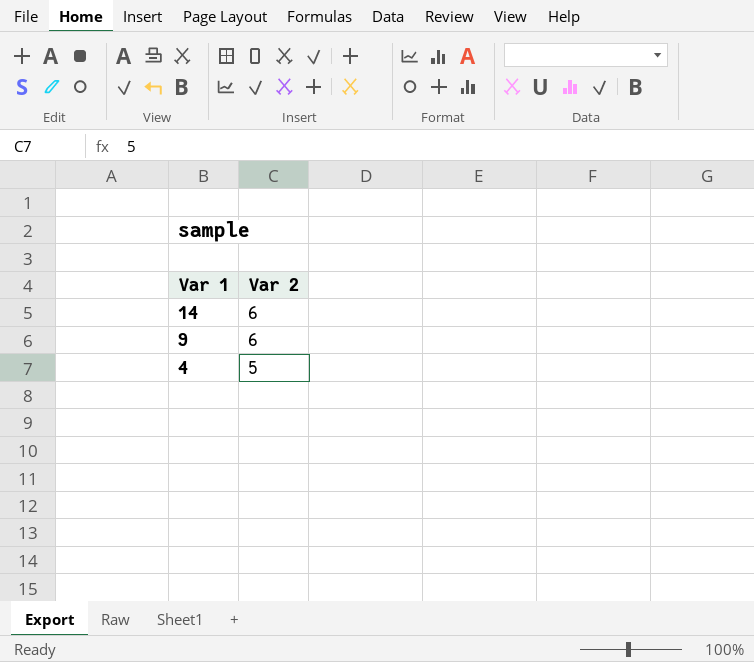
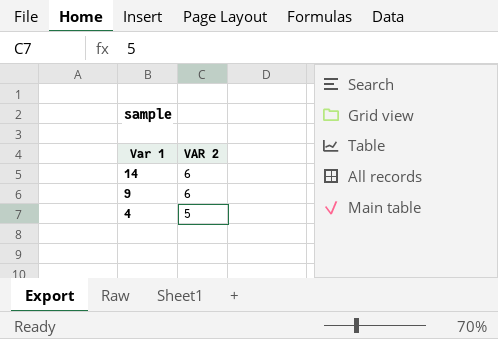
column name: Var 2 -> VAR 2

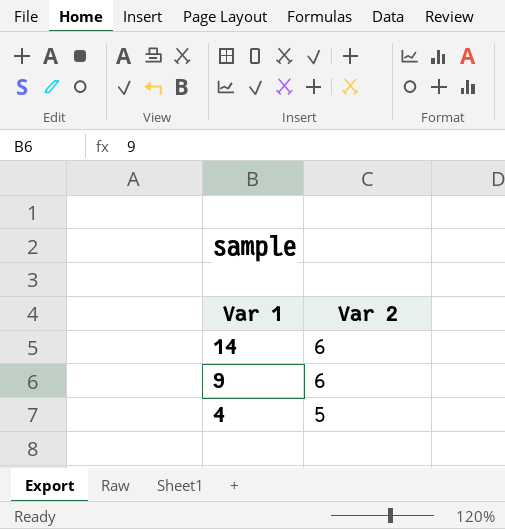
column name: VAR 2 -> Var 2

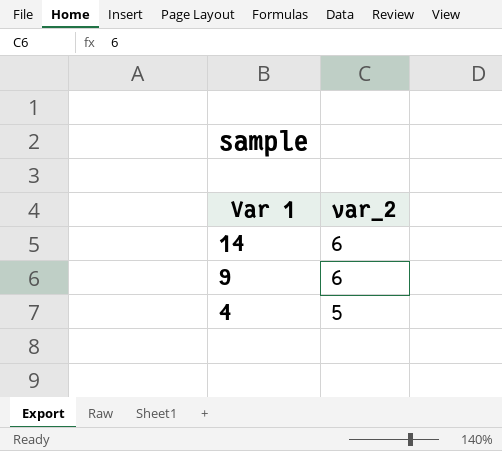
column name: Var 2 -> var_2

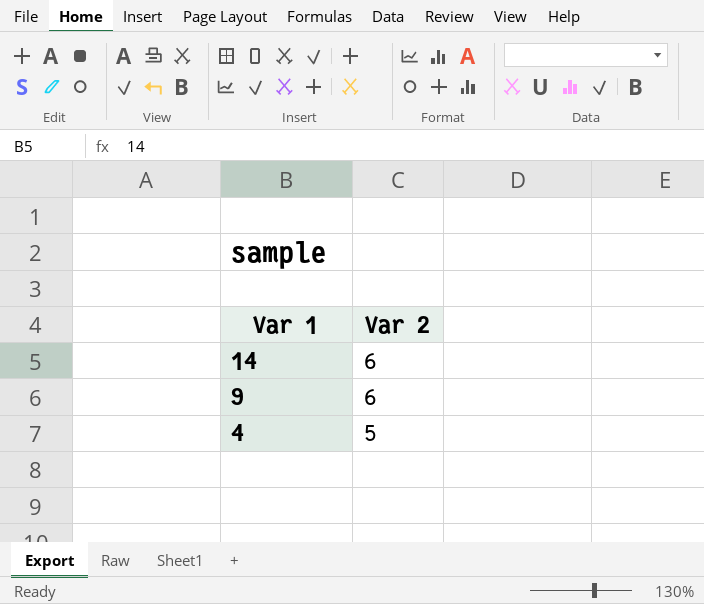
column name: var_2 -> Var 2

